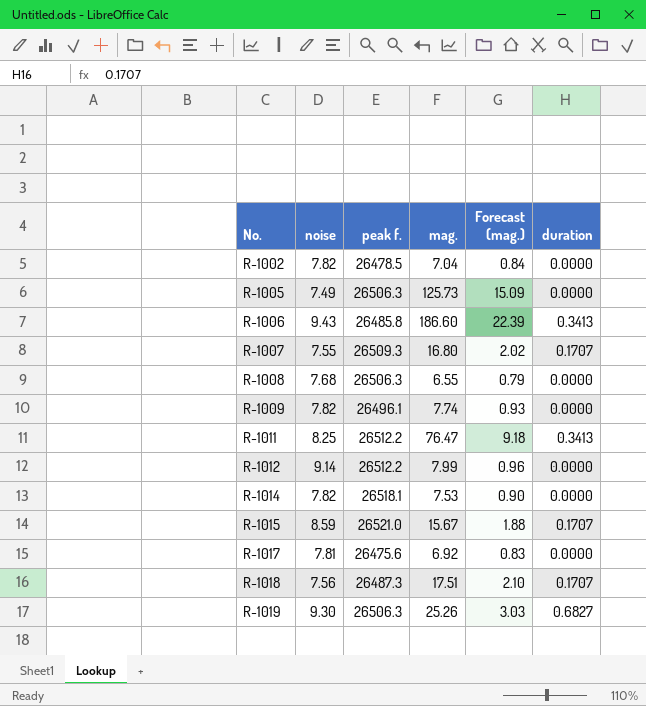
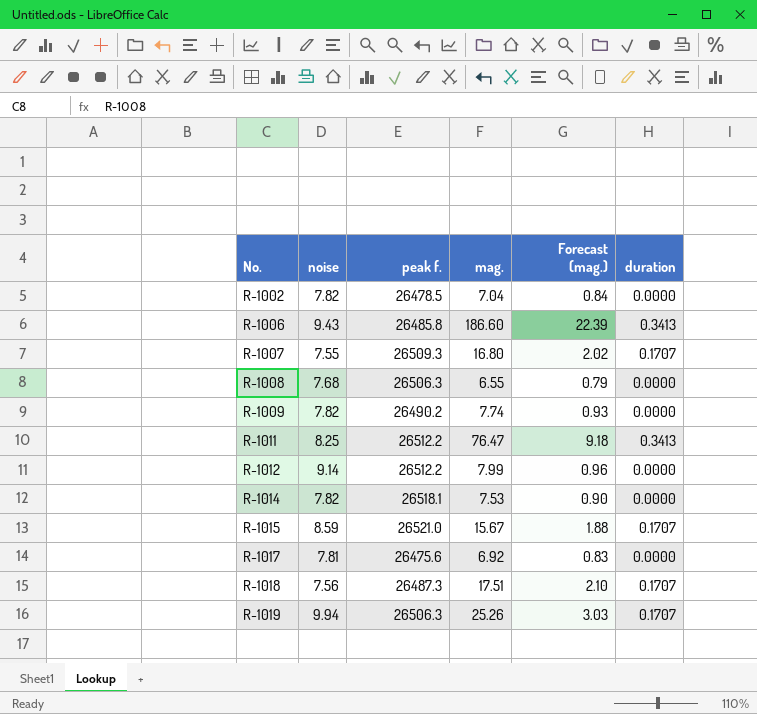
row R-1005: 7.49 | 26506.3 | 125.73 | 15.09 | 0.0000 -> none
R-1009 | peak f.: 26496.1 -> 26490.2
R-1019 | noise: 9.30 -> 9.94
R-1019 | duration: 0.6827 -> 0.1707

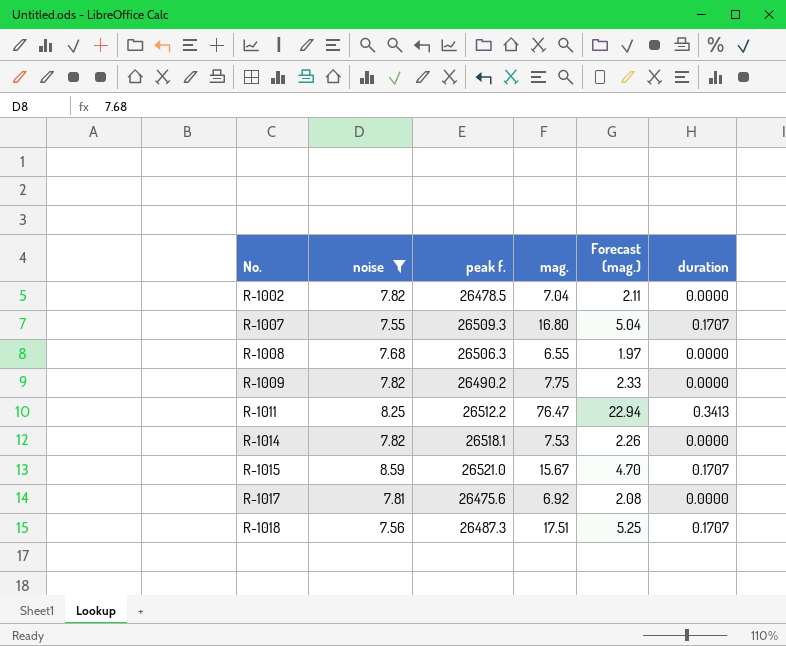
filter: none -> noise <= 8.59
column Forecast (mag.) | formula: [mag.] * 0.12 -> [mag.] * 0.3
R-1009 | mag.: 7.74 -> 7.75

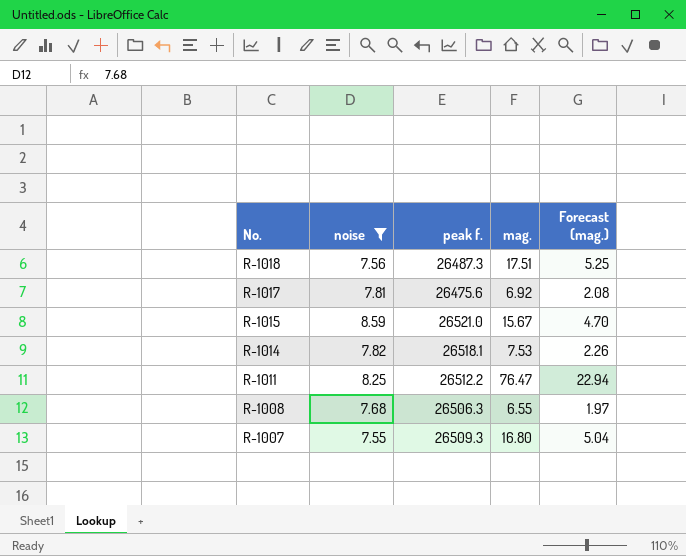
row order: No. ascending -> No. descending
column duration | position: 6 -> none
row R-1002: 7.82 | 26478.5 | 7.04 | 2.11 | 0.0000 -> none
row R-1009: 7.82 | 26490.2 | 7.75 | 2.33 | 0.0000 -> none

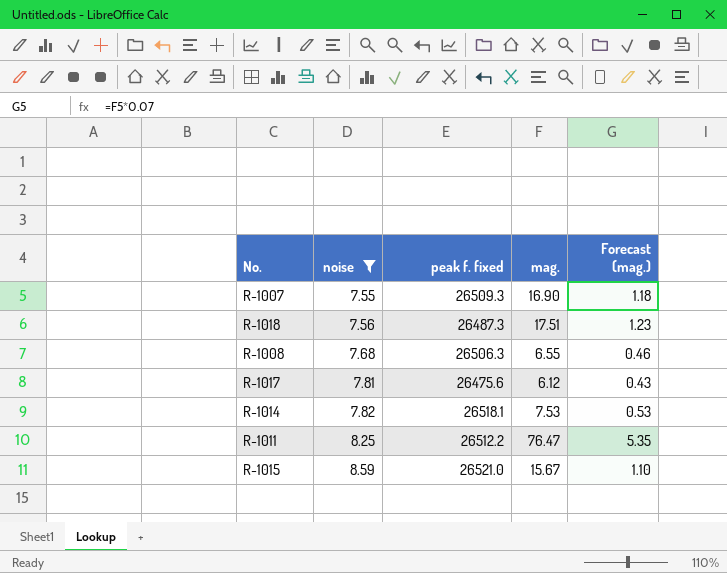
row order: No. descending -> noise ascending
column name: peak f. -> peak f. fixed
column Forecast (mag.) | formula: [mag.] * 0.3 -> [mag.] * 0.07
R-1007 | mag.: 16.80 -> 16.90
R-1017 | mag.: 6.92 -> 6.12

